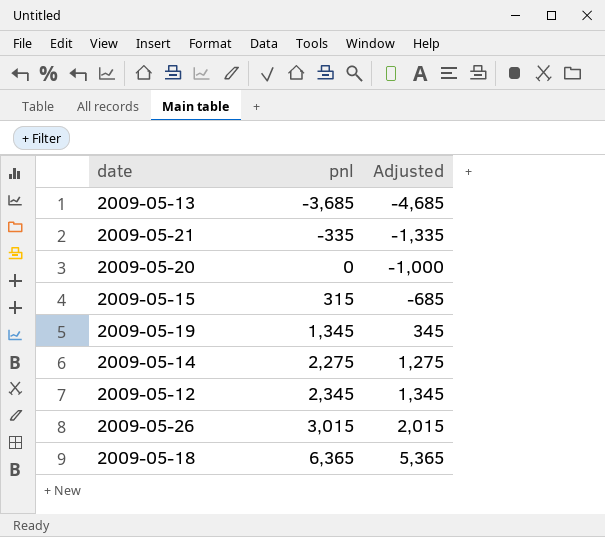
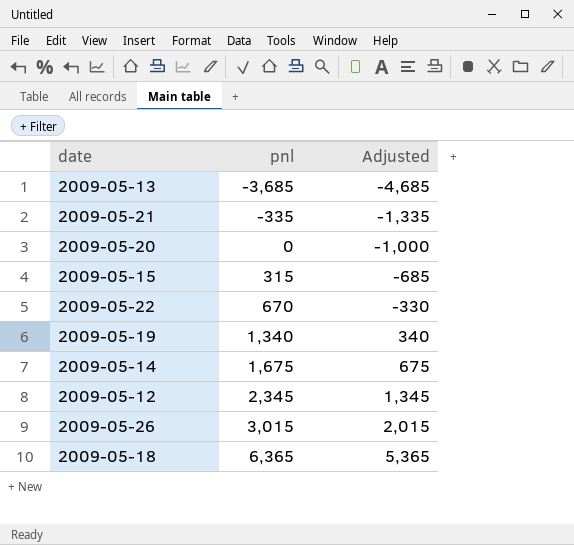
row 2009-05-22: none -> 670 | -330
2009-05-19 | pnl: 1,345 -> 1,340
2009-05-19 | Adjusted: 345 -> 340
2009-05-14 | pnl: 2,275 -> 1,675
2009-05-14 | Adjusted: 1,275 -> 675

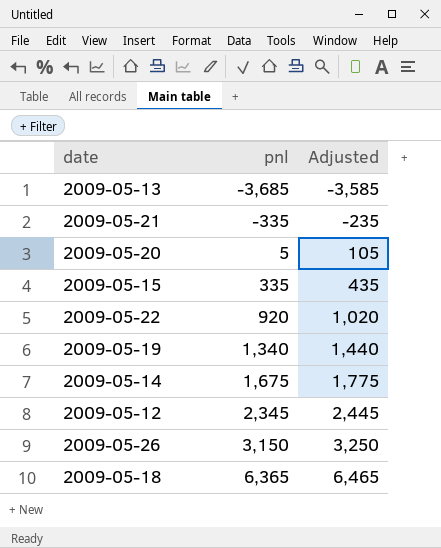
column Adjusted | formula: [pnl] - 1000 -> [pnl] + 100
2009-05-20 | pnl: 0 -> 5
2009-05-15 | pnl: 315 -> 335
2009-05-22 | pnl: 670 -> 920
2009-05-26 | pnl: 3,015 -> 3,150

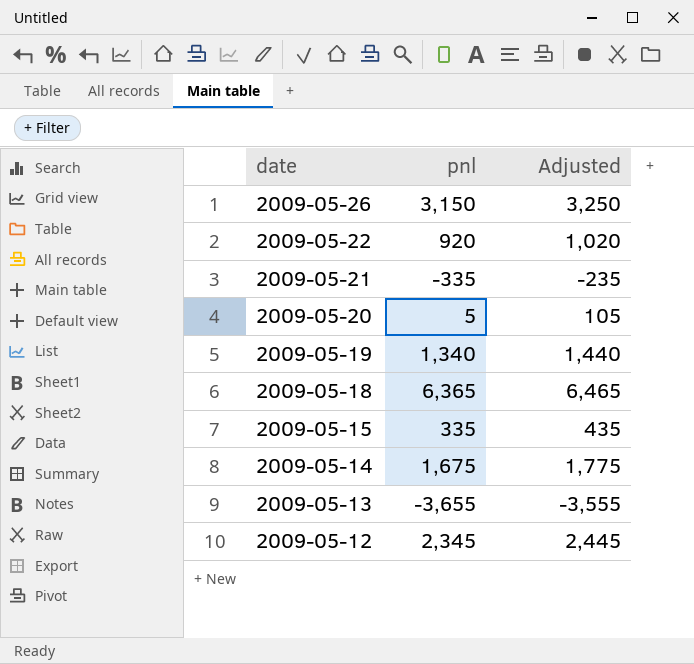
row order: pnl ascending -> date descending
2009-05-13 | pnl: -3,685 -> -3,655
2009-05-13 | Adjusted: -3,585 -> -3,555

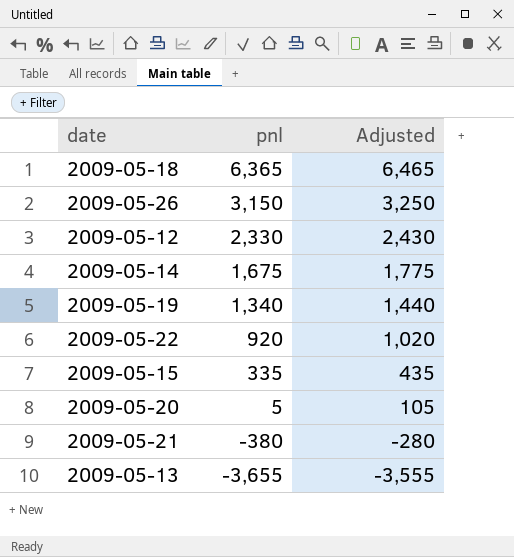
row order: date descending -> pnl descending
2009-05-12 | pnl: 2,345 -> 2,330
2009-05-12 | Adjusted: 2,445 -> 2,430
2009-05-21 | pnl: -335 -> -380
2009-05-21 | Adjusted: -235 -> -280

